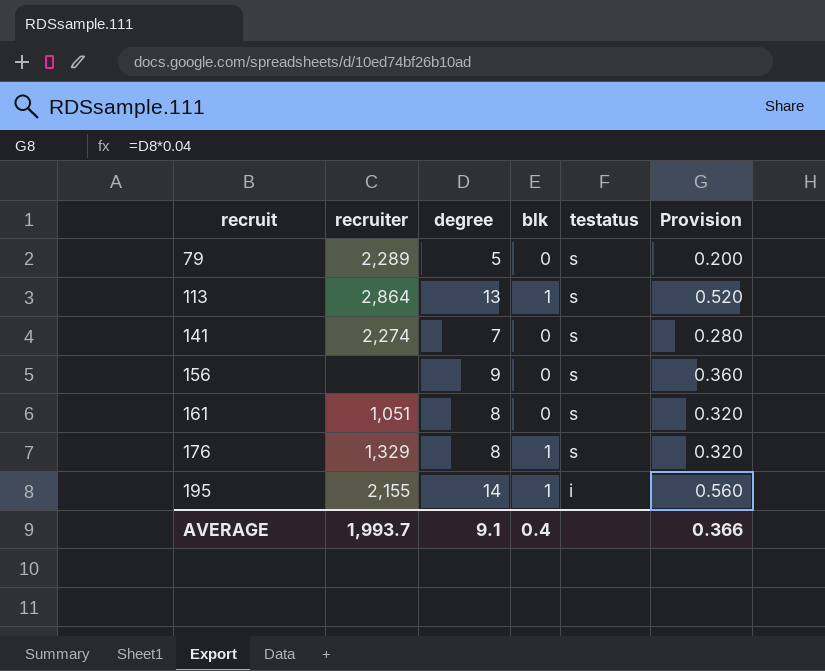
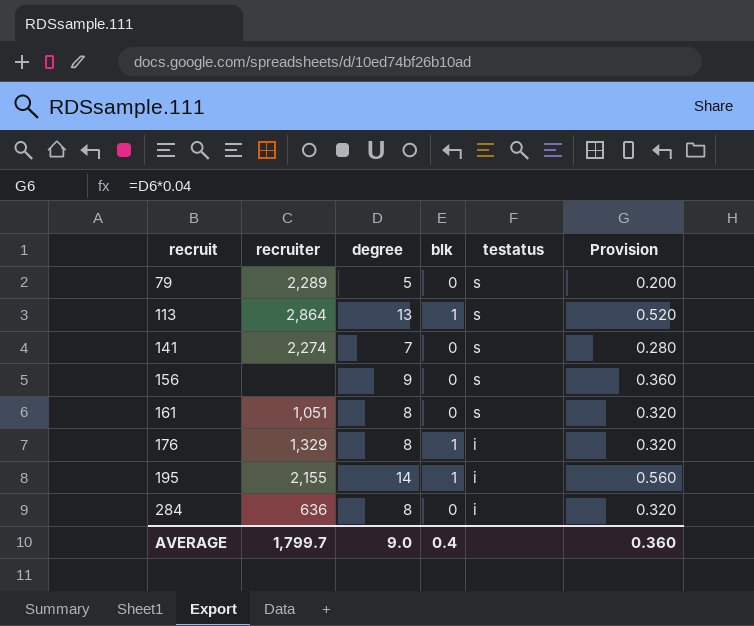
176 | testatus: s -> i
row 284: none -> 636 | 8 | 0 | i | 0.320
AVERAGE | recruiter: 1,993.7 -> 1,799.7
AVERAGE | degree: 9.1 -> 9.0
AVERAGE | Provision: 0.366 -> 0.360

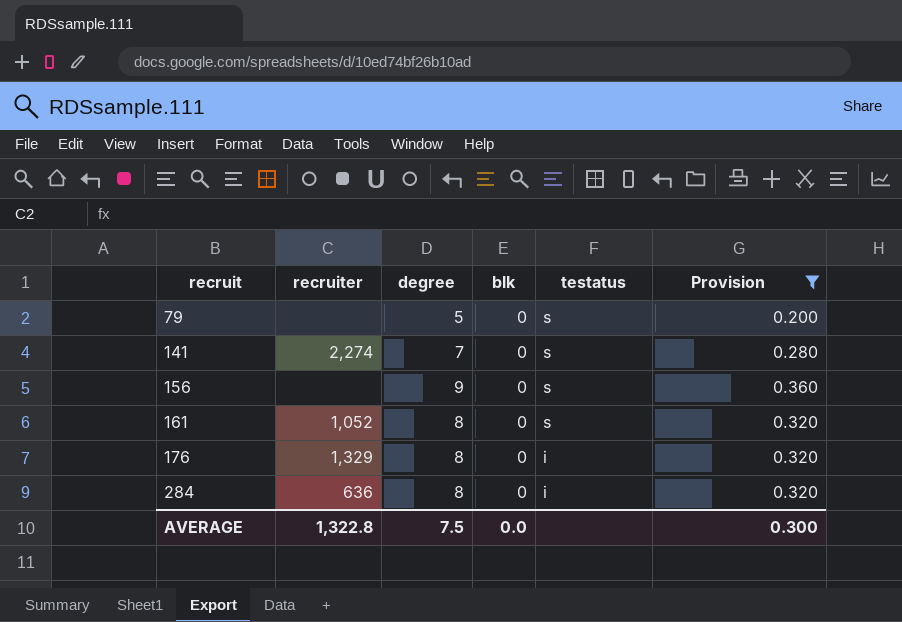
filter: none -> Provision <= 0.360
79 | recruiter: 2,289 -> none
161 | recruiter: 1,051 -> 1,052
176 | blk: 1 -> 0
AVERAGE | recruiter: 1,799.7 -> 1,322.8
AVERAGE | degree: 9.0 -> 7.5
AVERAGE | blk: 0.4 -> 0.0
AVERAGE | Provision: 0.360 -> 0.300

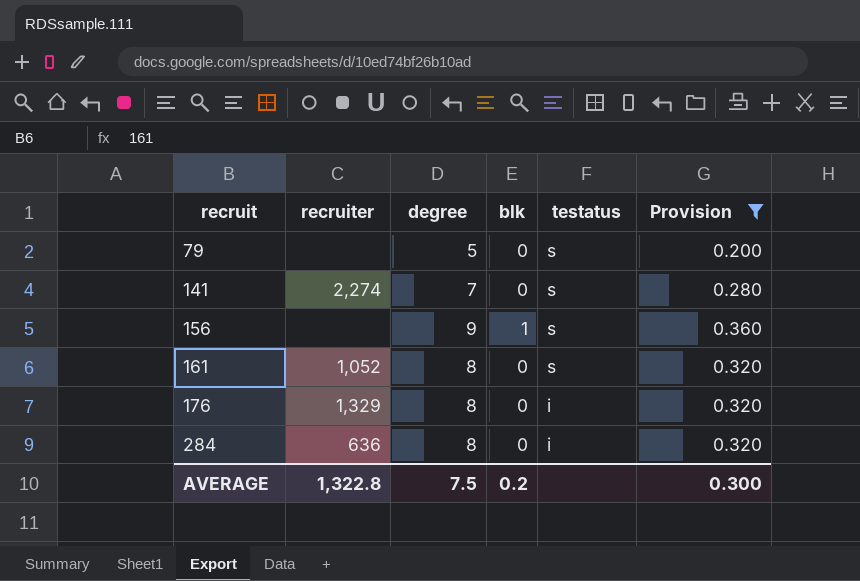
156 | blk: 0 -> 1
AVERAGE | blk: 0.0 -> 0.2

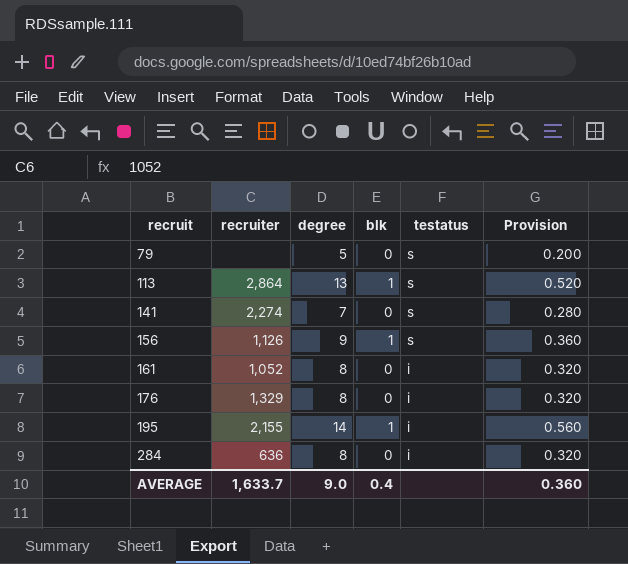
filter: Provision <= 0.360 -> none
156 | recruiter: none -> 1,126
161 | testatus: s -> i
AVERAGE | recruiter: 1,322.8 -> 1,633.7
AVERAGE | degree: 7.5 -> 9.0
AVERAGE | blk: 0.2 -> 0.4
AVERAGE | Provision: 0.300 -> 0.360

